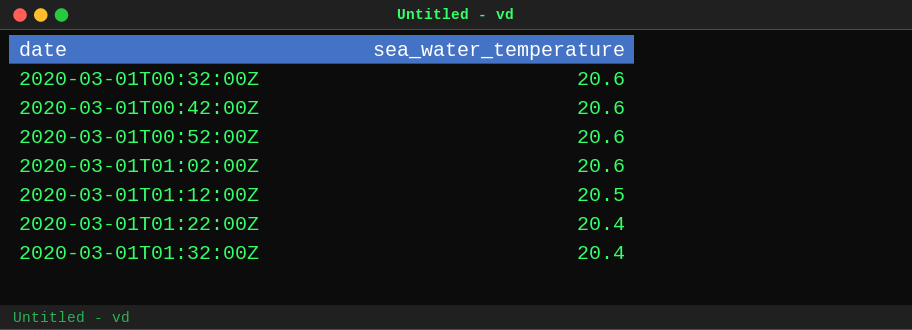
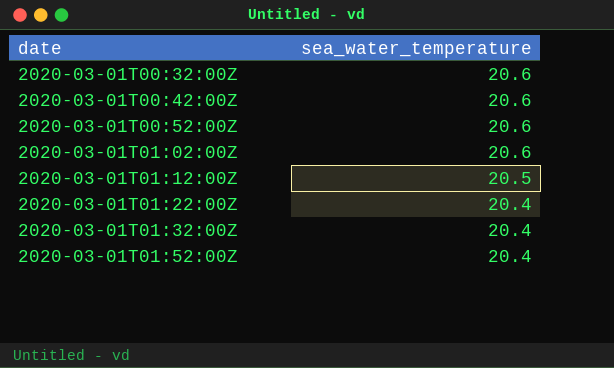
row 2020-03-01T01:52:00Z: none -> 20.4

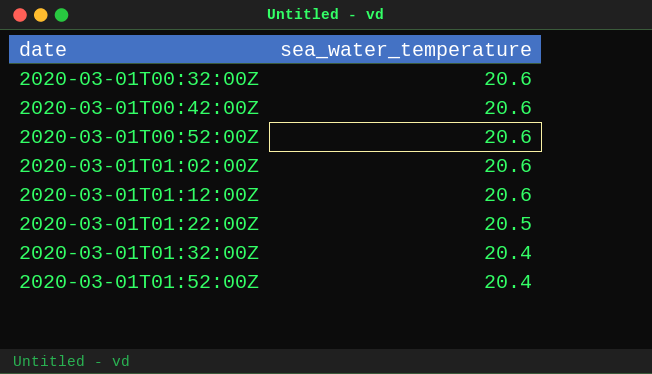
2020-03-01T01:12:00Z | sea_water_temperature: 20.5 -> 20.6
2020-03-01T01:22:00Z | sea_water_temperature: 20.4 -> 20.5

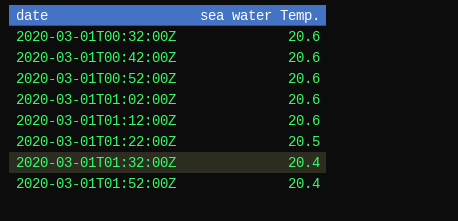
column name: sea_water_temperature -> sea water Temp.

